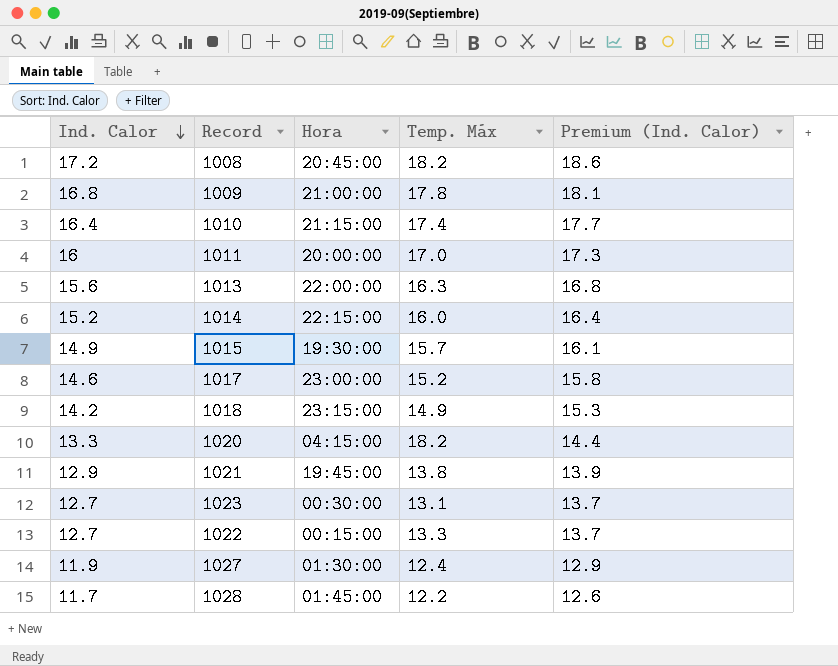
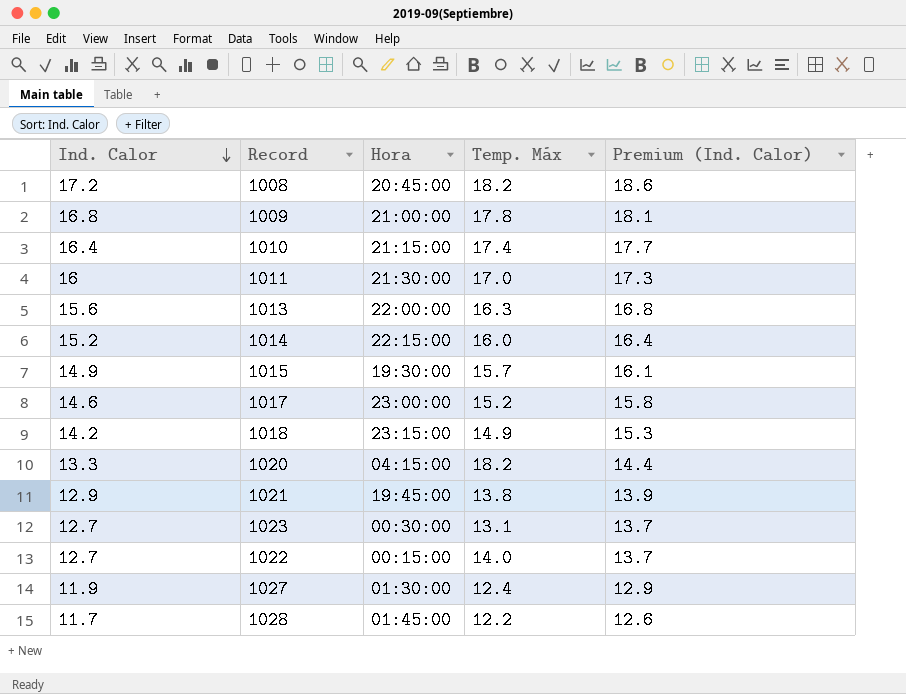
1011 | Hora: 20:00:00 -> 21:30:00
1022 | Temp. Máx: 13.3 -> 14.0

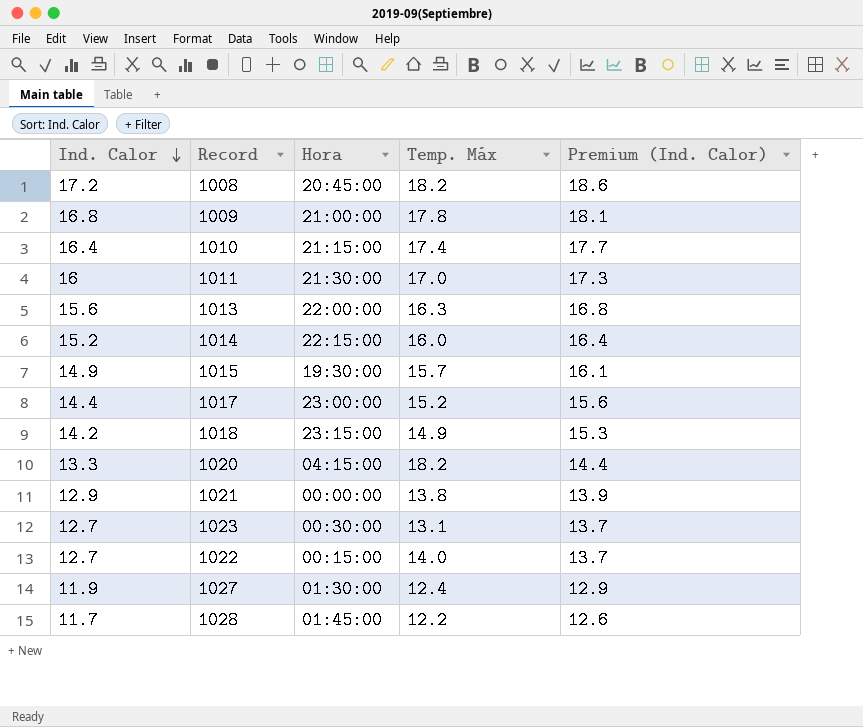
1017 | Ind. Calor: 14.6 -> 14.4
1017 | Premium (Ind. Calor): 15.8 -> 15.6
1021 | Hora: 19:45:00 -> 00:00:00

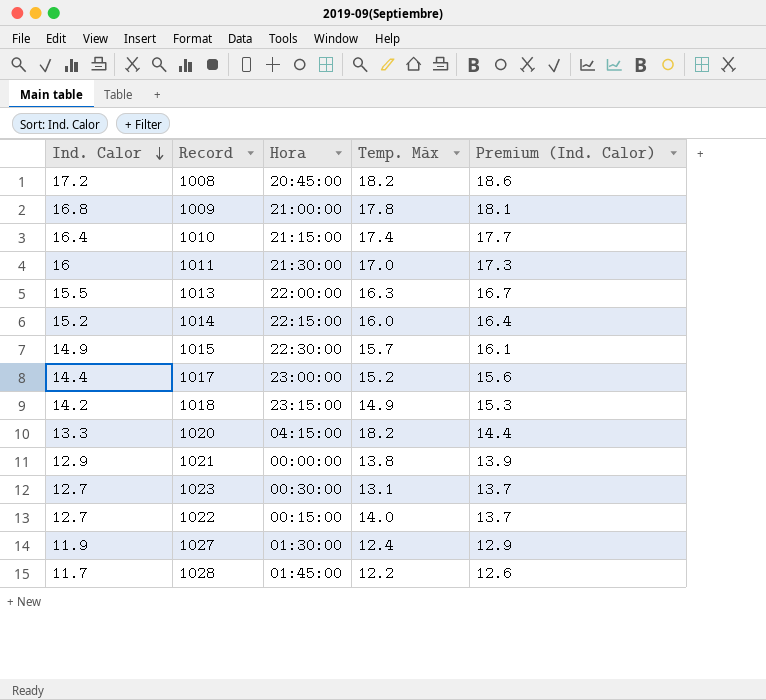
1013 | Ind. Calor: 15.6 -> 15.5
1013 | Premium (Ind. Calor): 16.8 -> 16.7
1015 | Hora: 19:30:00 -> 22:30:00

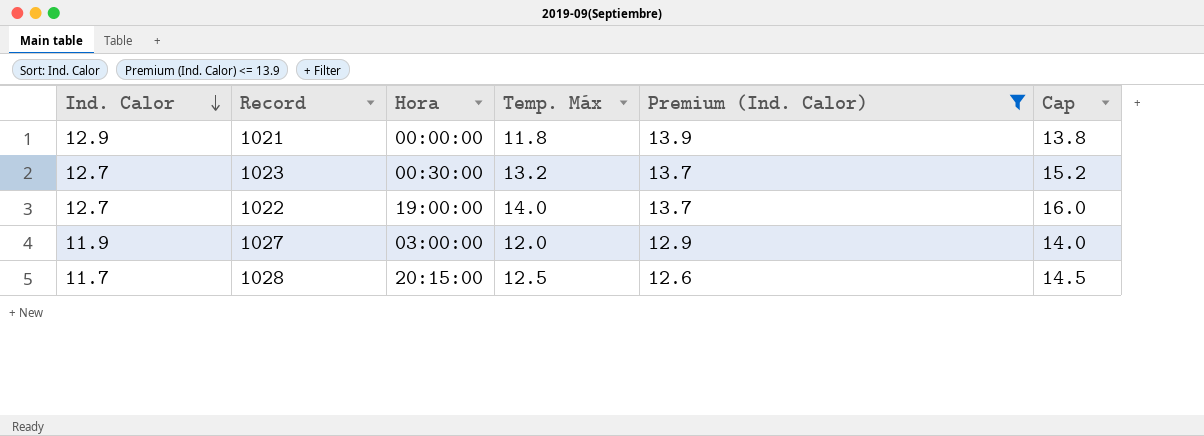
filter: none -> Premium (Ind. Calor) <= 13.9
column Cap | formula: none -> [Temp. Máx] + 2
1021 | Temp. Máx: 13.8 -> 11.8
1023 | Temp. Máx: 13.1 -> 13.2
1022 | Hora: 00:15:00 -> 19:00:00
1027 | Hora: 01:30:00 -> 03:00:00
1027 | Temp. Máx: 12.4 -> 12.0
1028 | Hora: 01:45:00 -> 20:15:00
1028 | Temp. Máx: 12.2 -> 12.5

